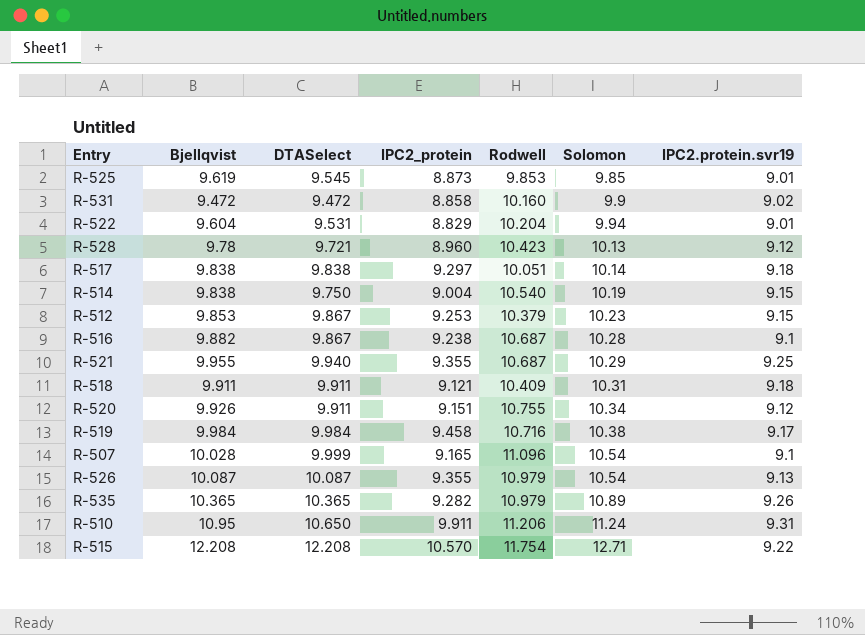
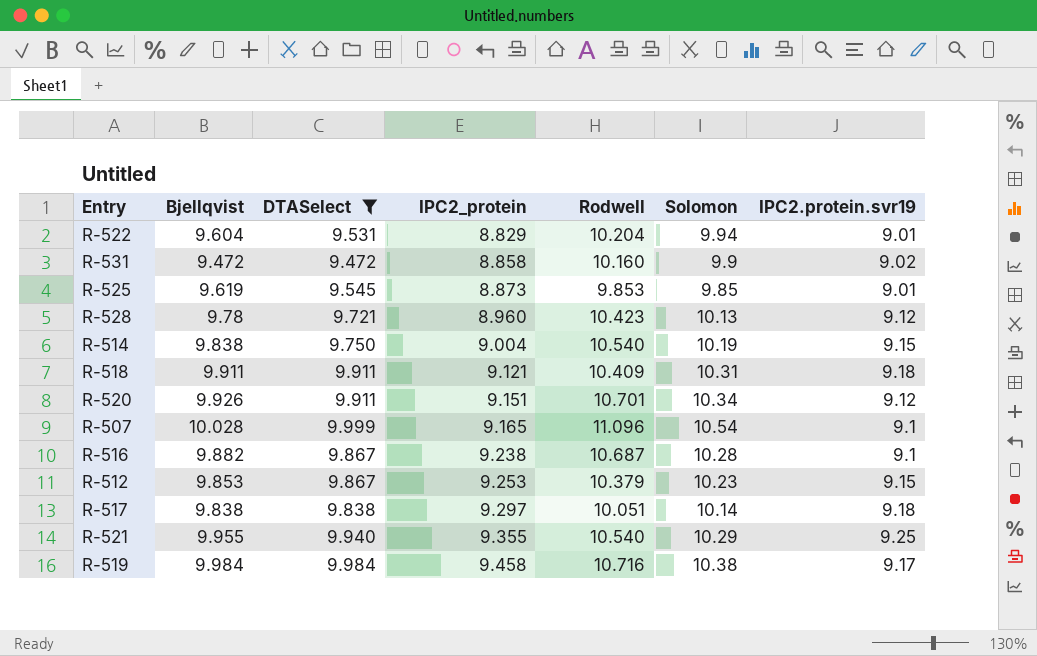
filter: none -> DTASelect <= 9.999
row order: Solomon ascending -> IPC2_protein ascending
R-520 | Rodwell: 10.755 -> 10.701
R-521 | Rodwell: 10.687 -> 10.540

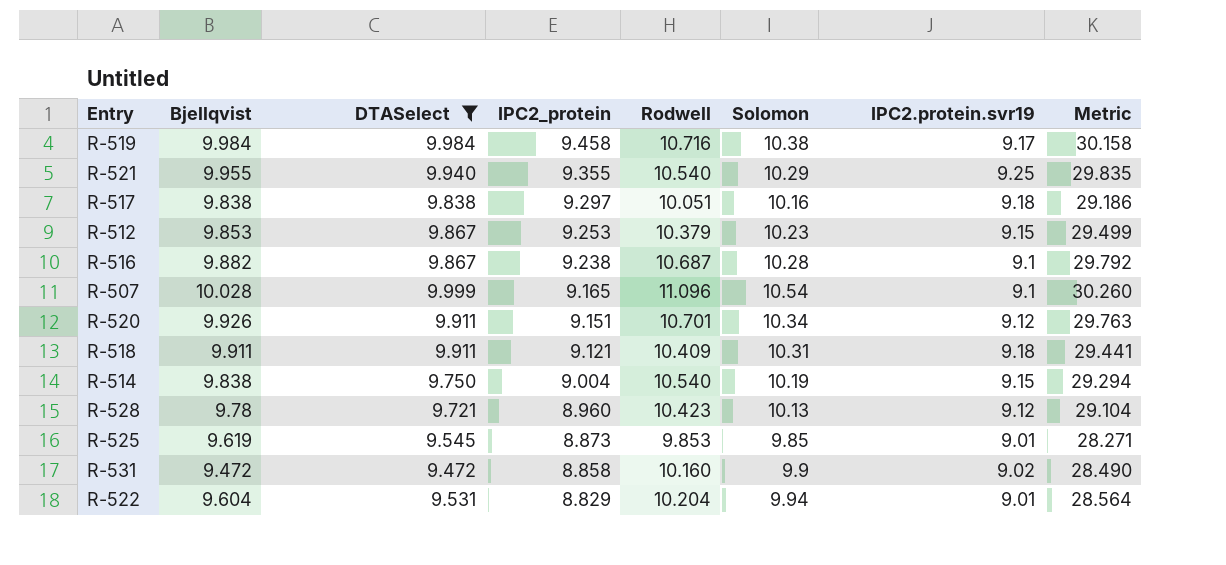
row order: IPC2_protein ascending -> IPC2_protein descending
column Metric | formula: none -> [DTASelect] + [IPC2_protein] + [Rodwell]
R-517 | Solomon: 10.14 -> 10.16

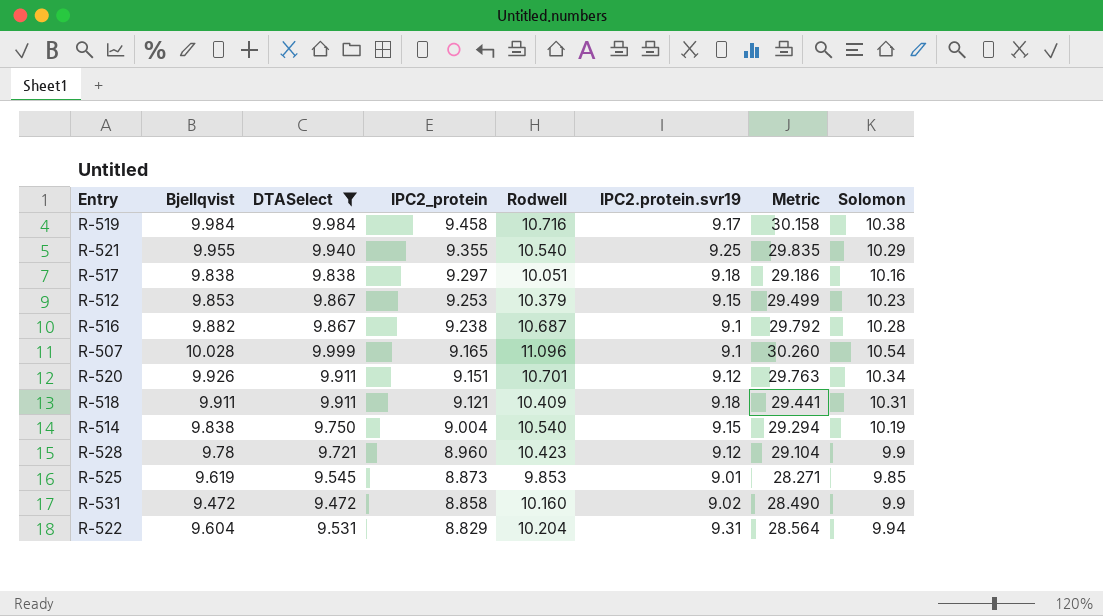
column Solomon | position: 6 -> 8
R-528 | Solomon: 10.13 -> 9.9
R-522 | IPC2.protein.svr19: 9.01 -> 9.31

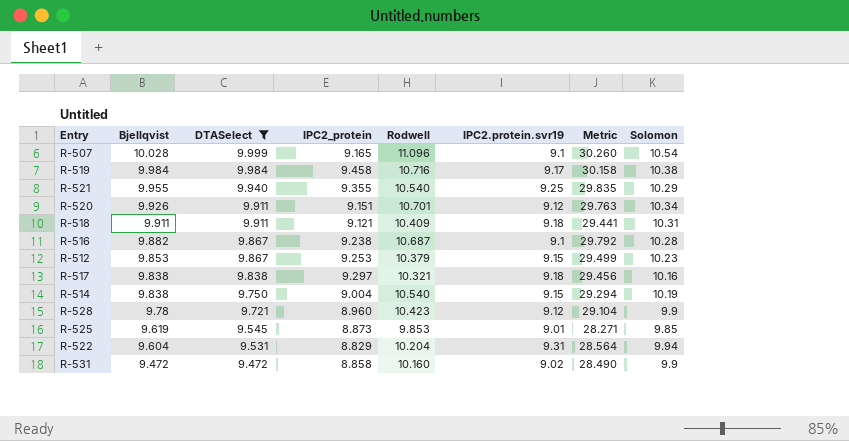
row order: IPC2_protein descending -> Bjellqvist descending
R-517 | Rodwell: 10.051 -> 10.321
R-517 | Metric: 29.186 -> 29.456

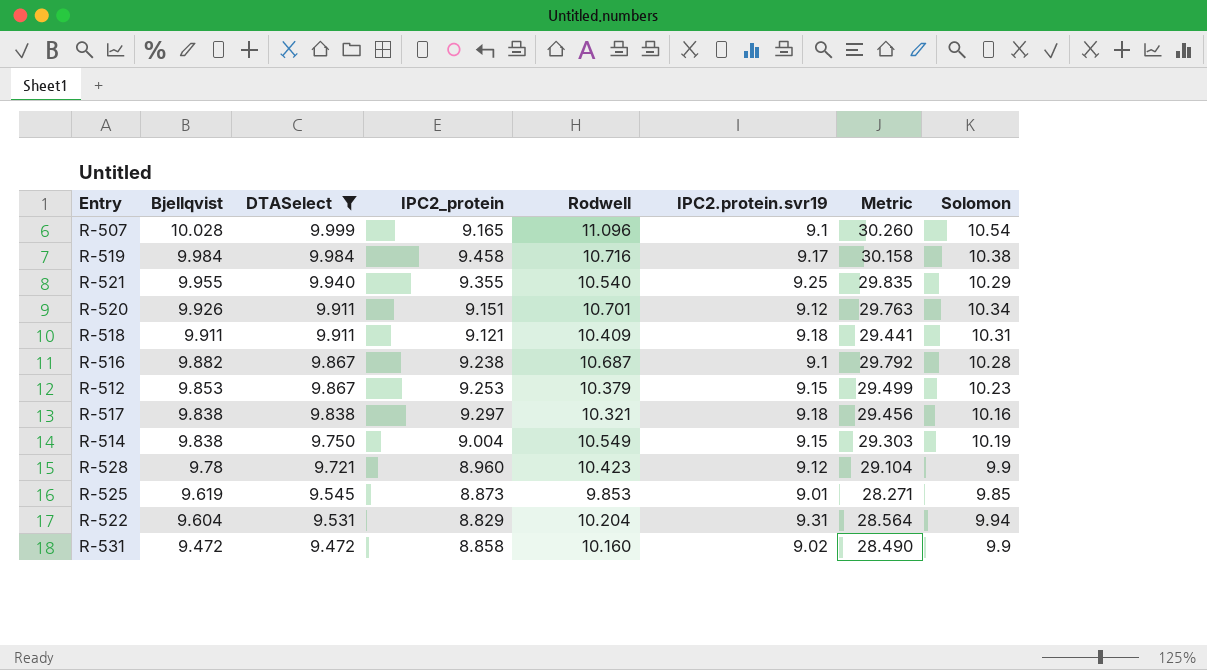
R-514 | Rodwell: 10.540 -> 10.549
R-514 | Metric: 29.294 -> 29.303

